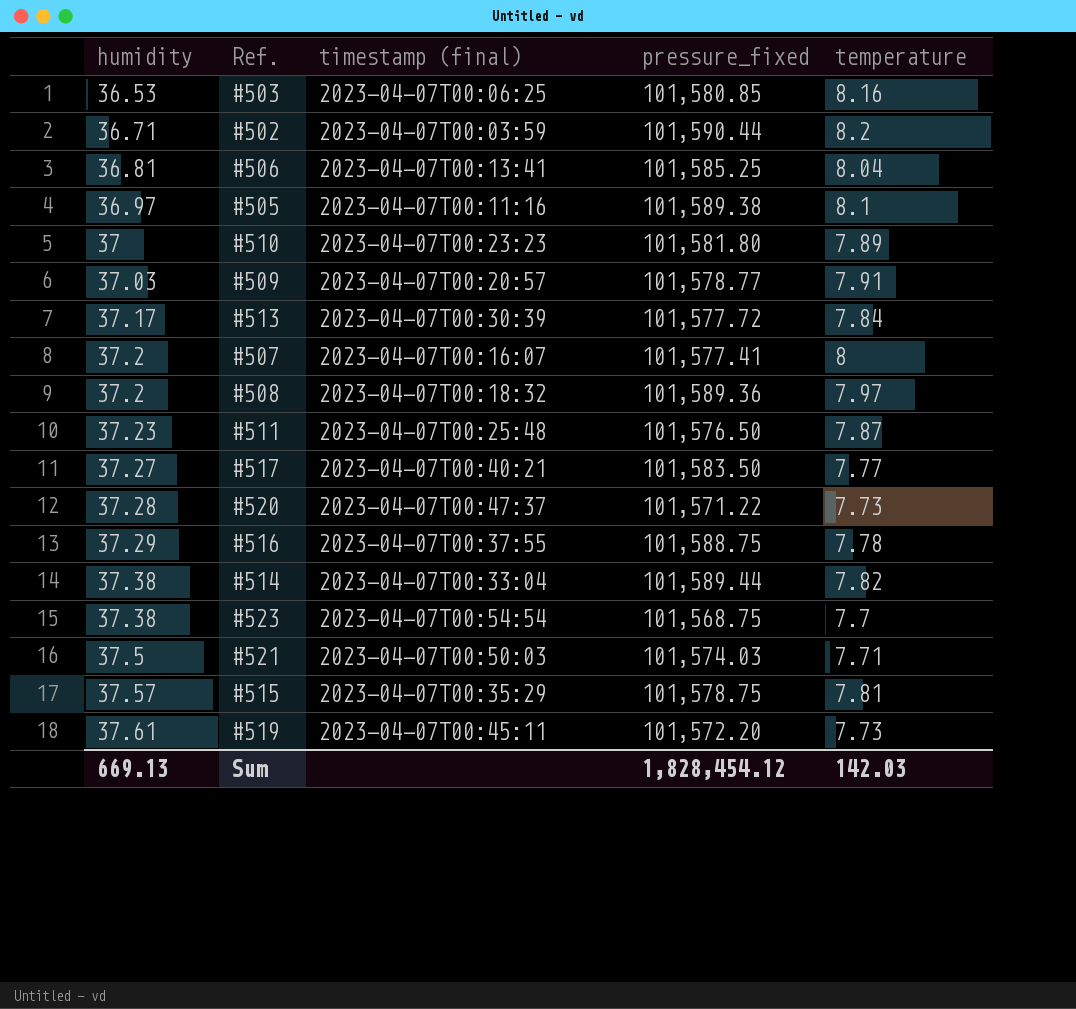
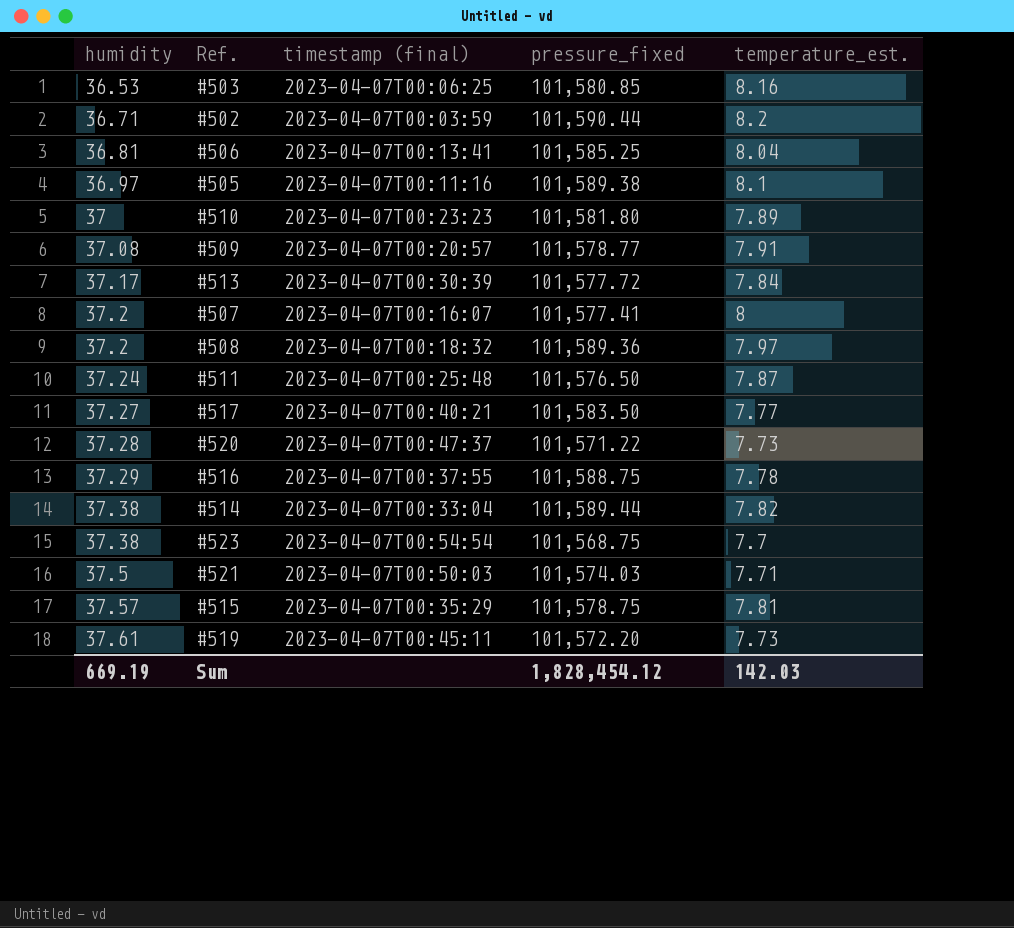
column name: temperature -> temperature_est.
#509 | humidity: 37.03 -> 37.08
#511 | humidity: 37.23 -> 37.24
Sum | humidity: 669.13 -> 669.19

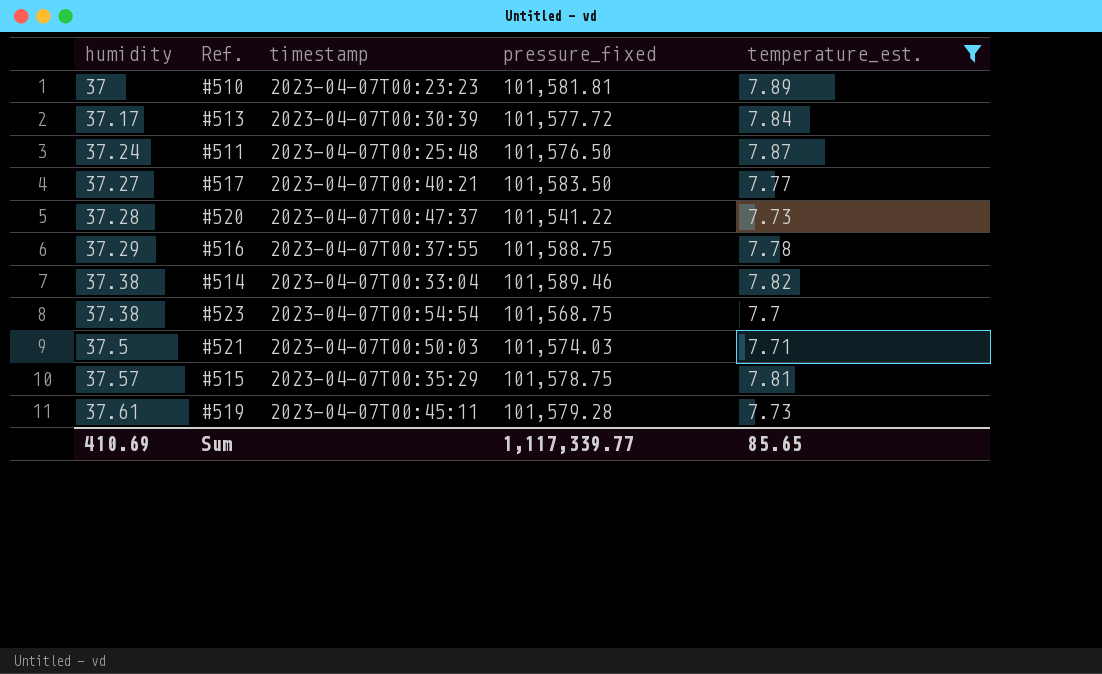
filter: none -> temperature_est. <= 7.89
column name: timestamp (final) -> timestamp
#510 | pressure_fixed: 101,581.80 -> 101,581.81
#520 | pressure_fixed: 101,571.22 -> 101,541.22
#514 | pressure_fixed: 101,589.44 -> 101,589.46
#519 | pressure_fixed: 101,572.20 -> 101,579.28
Sum | humidity: 669.19 -> 410.69
Sum | pressure_fixed: 1,828,454.12 -> 1,117,339.77
Sum | temperature_est.: 142.03 -> 85.65

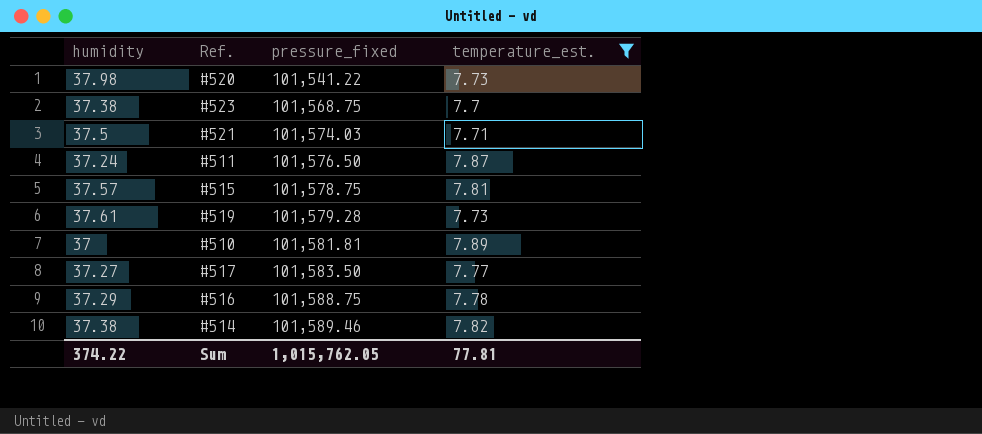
row order: humidity ascending -> pressure_fixed ascending
column timestamp | position: 3 -> none
row #513: 37.17 | 2023-04-07T00:30:39 | 101,577.72 | 7.84 -> none
#520 | humidity: 37.28 -> 37.98
Sum | humidity: 410.69 -> 374.22
Sum | pressure_fixed: 1,117,339.77 -> 1,015,762.05
Sum | temperature_est.: 85.65 -> 77.81

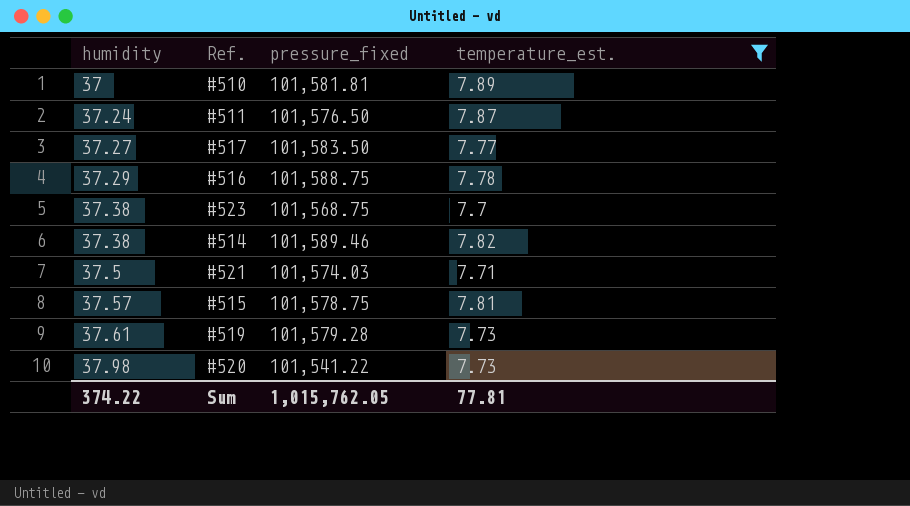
row order: pressure_fixed ascending -> humidity ascending

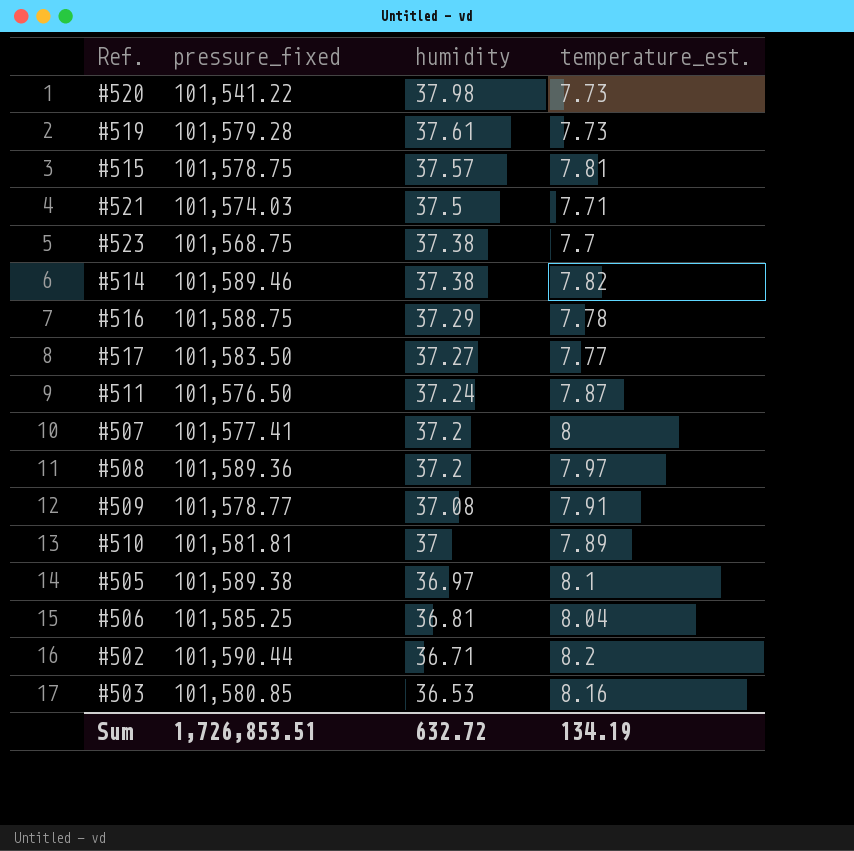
filter: temperature_est. <= 7.89 -> none
row order: humidity ascending -> humidity descending
column humidity | position: 1 -> 3
Sum | pressure_fixed: 1,015,762.05 -> 1,726,853.51
Sum | humidity: 374.22 -> 632.72
Sum | temperature_est.: 77.81 -> 134.19

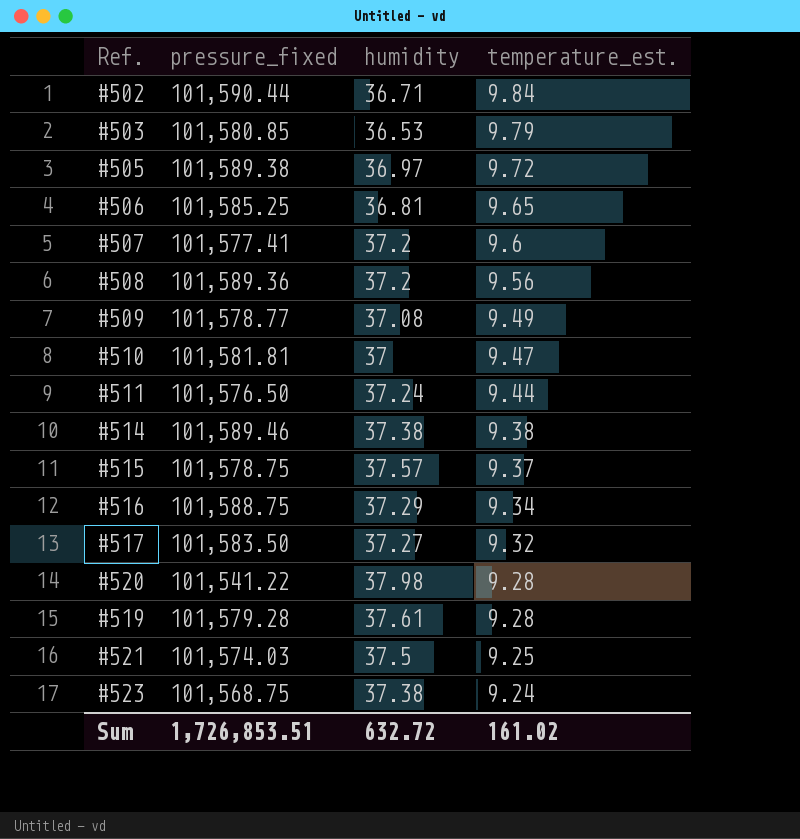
row order: humidity descending -> temperature_est. descending
#502 | temperature_est.: 8.2 -> 9.84
#503 | temperature_est.: 8.16 -> 9.79
#505 | temperature_est.: 8.1 -> 9.72
#506 | temperature_est.: 8.04 -> 9.65
#507 | temperature_est.: 8 -> 9.6
#508 | temperature_est.: 7.97 -> 9.56
#509 | temperature_est.: 7.91 -> 9.49
#510 | temperature_est.: 7.89 -> 9.47
#511 | temperature_est.: 7.87 -> 9.44
#514 | temperature_est.: 7.82 -> 9.38
#515 | temperature_est.: 7.81 -> 9.37
#516 | temperature_est.: 7.78 -> 9.34
#517 | temperature_est.: 7.77 -> 9.32
#520 | temperature_est.: 7.73 -> 9.28
#519 | temperature_est.: 7.73 -> 9.28
#521 | temperature_est.: 7.71 -> 9.25
#523 | temperature_est.: 7.7 -> 9.24
Sum | temperature_est.: 134.19 -> 161.02

